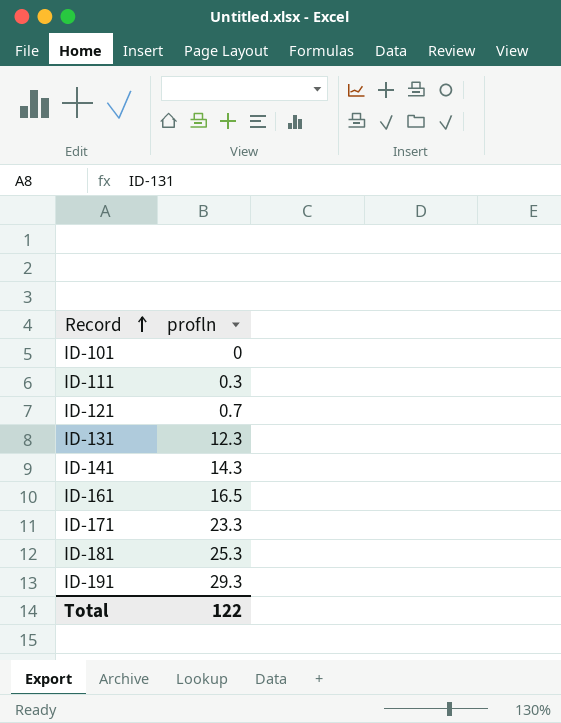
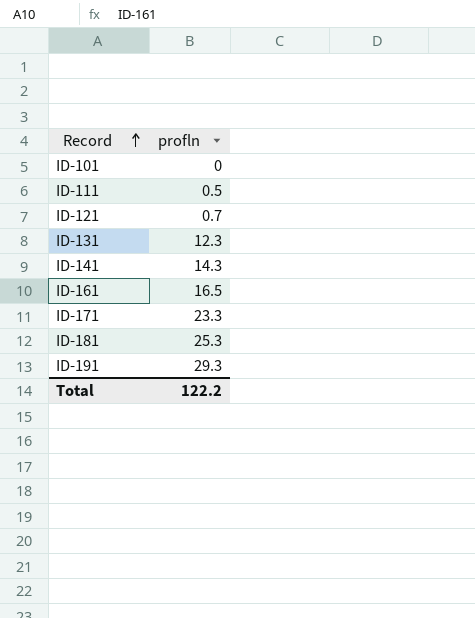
ID-111 | profln: 0.3 -> 0.5
Total | profln: 122 -> 122.2

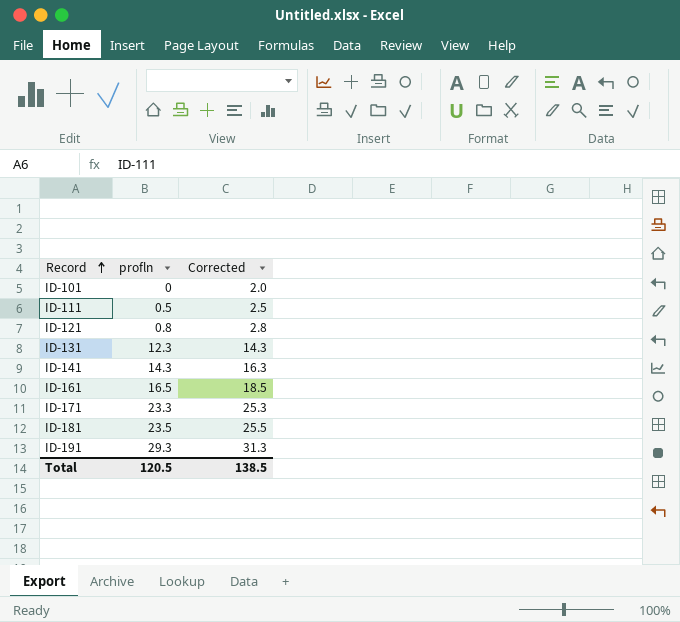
column Corrected | formula: none -> [profln] + 2
ID-121 | profln: 0.7 -> 0.8
ID-181 | profln: 25.3 -> 23.5
Total | profln: 122.2 -> 120.5

